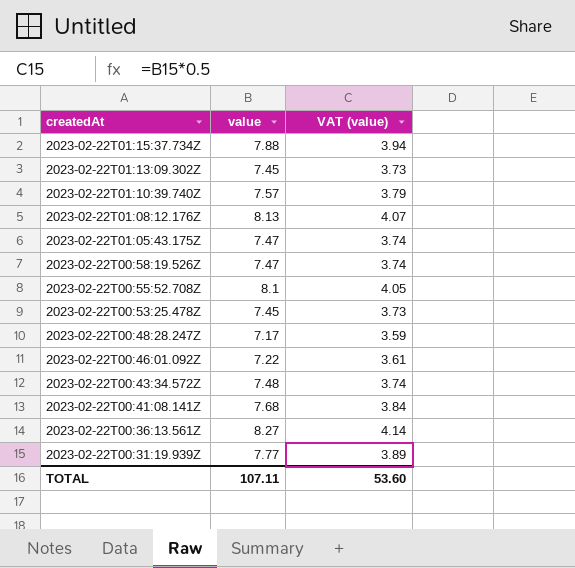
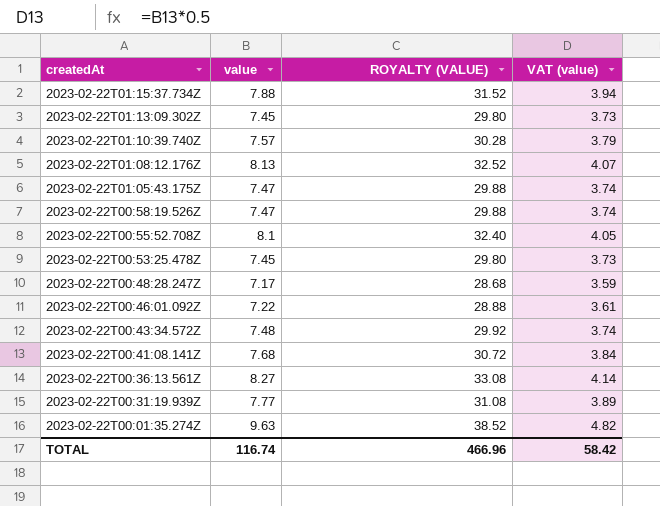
column ROYALTY (VALUE) | formula: none -> [value] * 4
row 2023-02-22T00:01:35.274Z: none -> 9.63 | 38.52 | 4.82
TOTAL | value: 107.11 -> 116.74
TOTAL | VAT (value): 53.60 -> 58.42

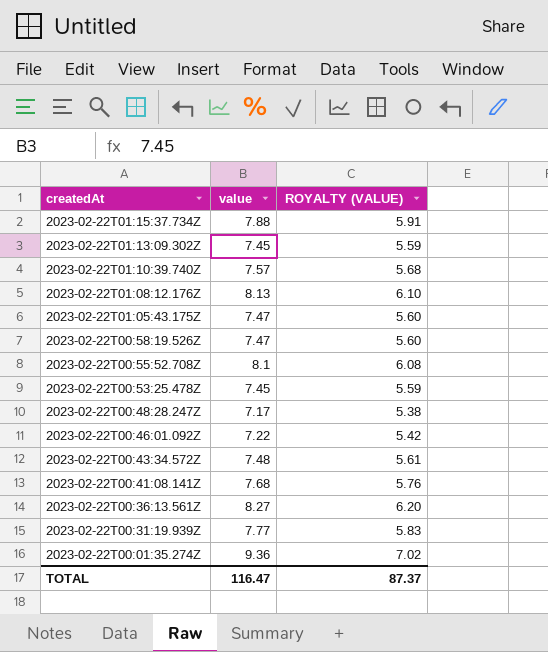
column VAT (value) | formula: [value] * 0.5 -> none
column ROYALTY (VALUE) | formula: [value] * 4 -> [value] * 0.75
2023-02-22T00:01:35.274Z | value: 9.63 -> 9.36
TOTAL | value: 116.74 -> 116.47
TOTAL | ROYALTY (VALUE): 466.96 -> 87.37

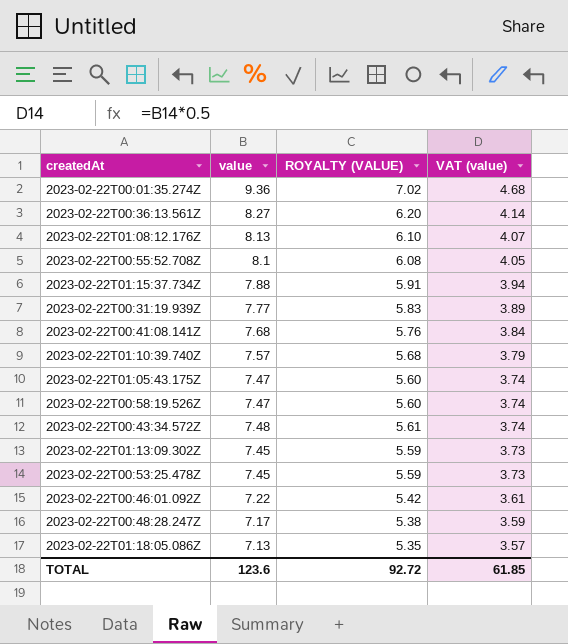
row order: createdAt descending -> VAT (value) descending
column VAT (value) | formula: none -> [value] * 0.5
row 2023-02-22T01:18:05.086Z: none -> 7.13 | 5.35 | 3.57
TOTAL | value: 116.47 -> 123.6
TOTAL | ROYALTY (VALUE): 87.37 -> 92.72

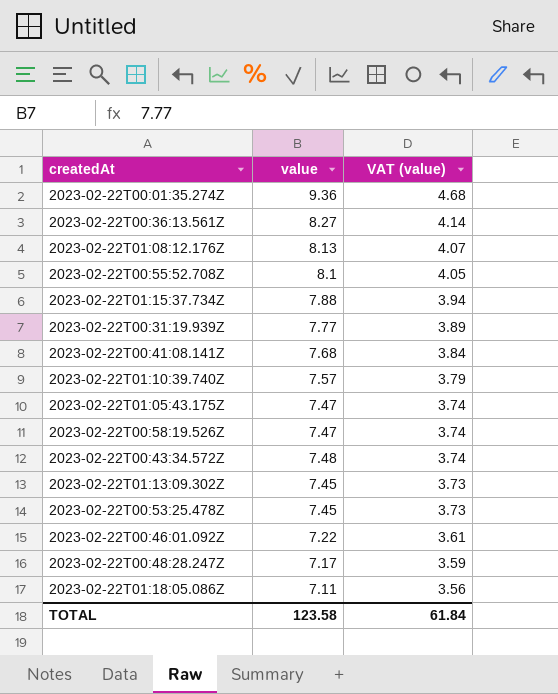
column ROYALTY (VALUE) | formula: [value] * 0.75 -> none
2023-02-22T01:18:05.086Z | value: 7.13 -> 7.11
2023-02-22T01:18:05.086Z | VAT (value): 3.57 -> 3.56
TOTAL | value: 123.6 -> 123.58
TOTAL | VAT (value): 61.85 -> 61.84

